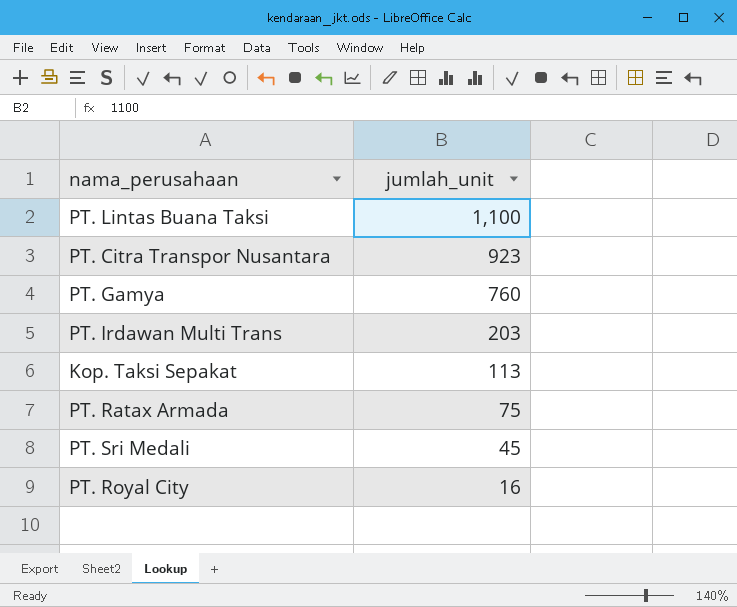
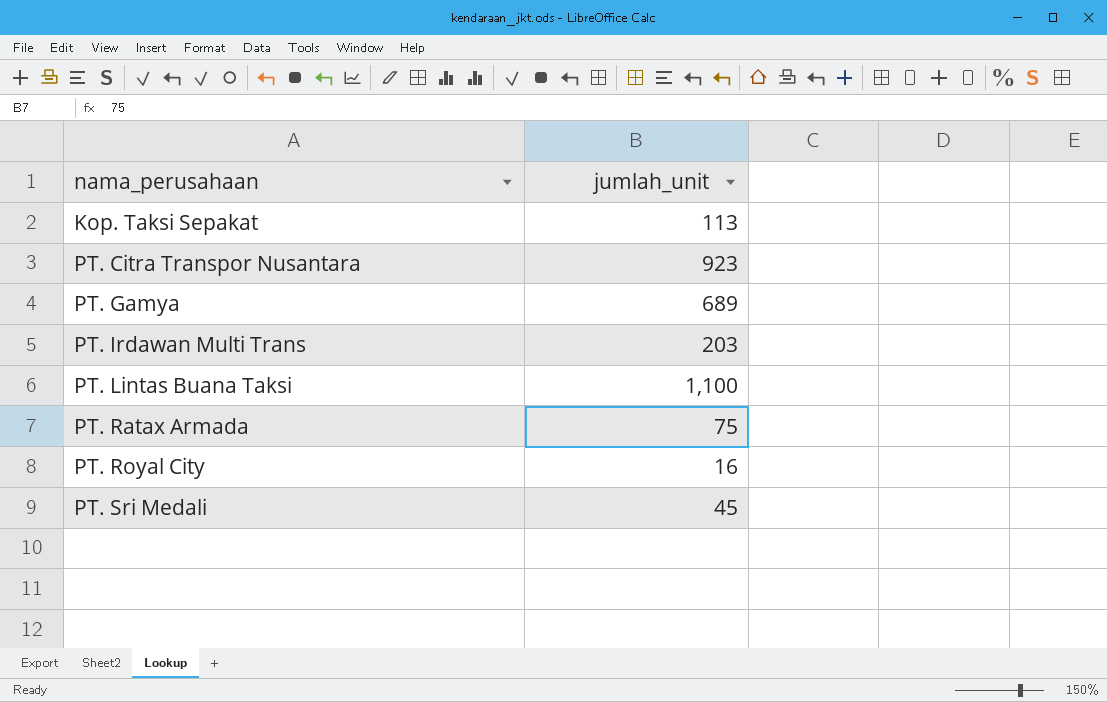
row order: jumlah_unit descending -> nama_perusahaan ascending
PT. Gamya | jumlah_unit: 760 -> 689

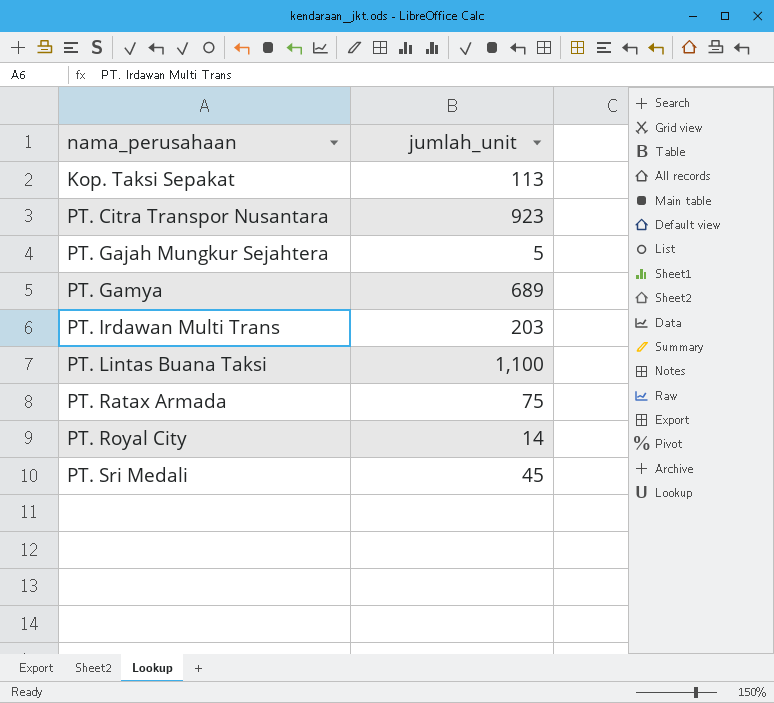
row PT. Gajah Mungkur Sejahtera: none -> 5
PT. Royal City | jumlah_unit: 16 -> 14

